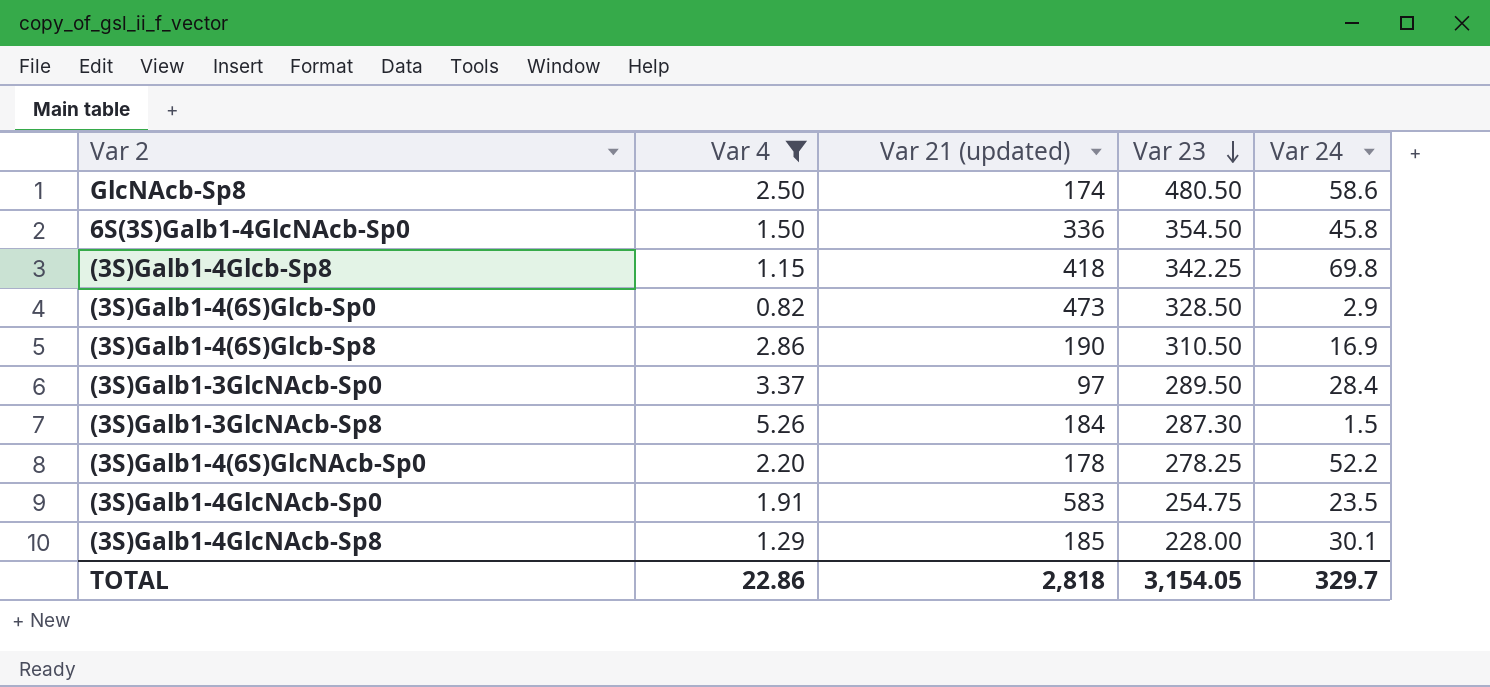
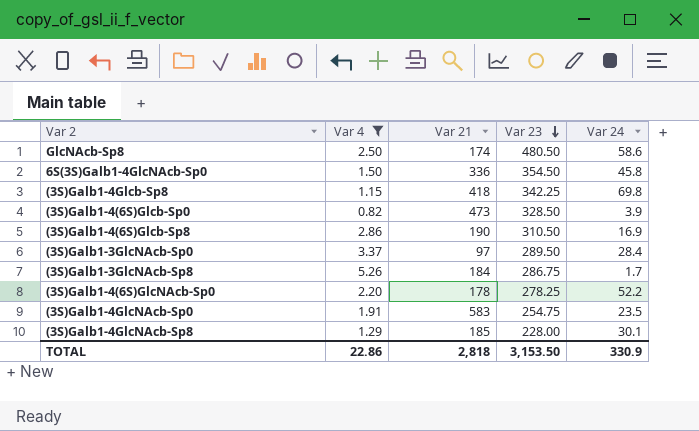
column name: Var 21 (updated) -> Var 21
(3S)Galb1-4(6S)Glcb-Sp0 | Var 24: 2.9 -> 3.9
(3S)Galb1-3GlcNAcb-Sp8 | Var 23: 287.30 -> 286.75
(3S)Galb1-3GlcNAcb-Sp8 | Var 24: 1.5 -> 1.7
TOTAL | Var 23: 3,154.05 -> 3,153.50
TOTAL | Var 24: 329.7 -> 330.9

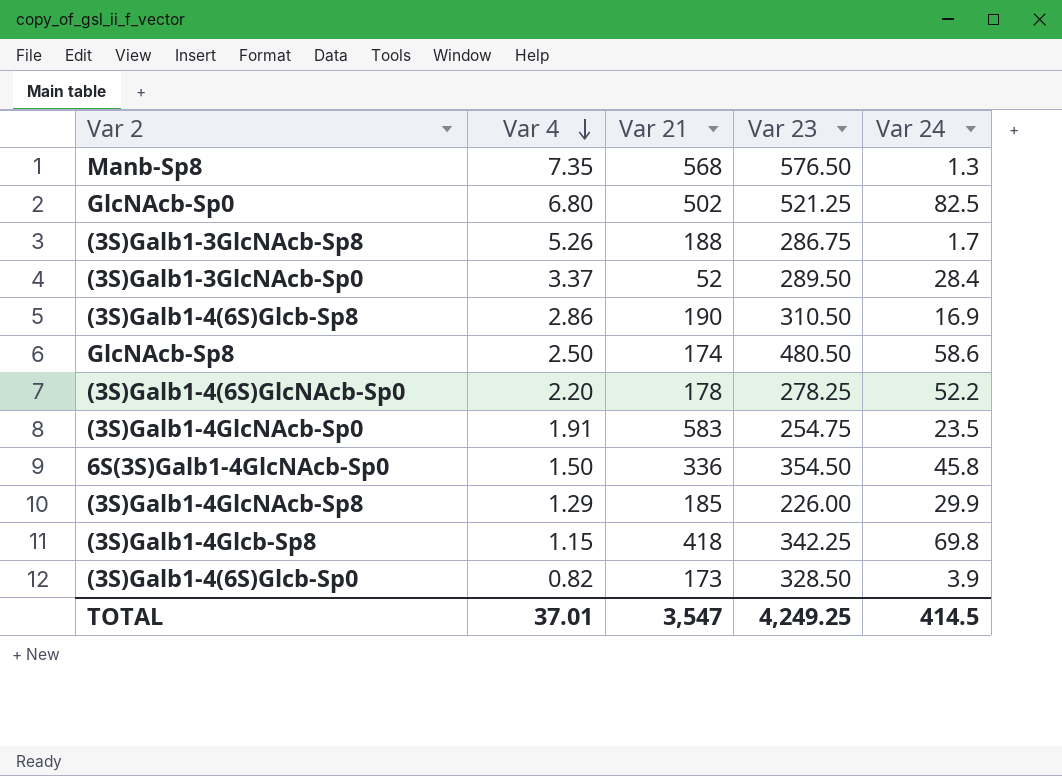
filter: Var 4 <= 5.26 -> none
row order: Var 23 descending -> Var 4 descending
(3S)Galb1-3GlcNAcb-Sp8 | Var 21: 184 -> 188
(3S)Galb1-3GlcNAcb-Sp0 | Var 21: 97 -> 52
(3S)Galb1-4GlcNAcb-Sp8 | Var 23: 228.00 -> 226.00
(3S)Galb1-4GlcNAcb-Sp8 | Var 24: 30.1 -> 29.9
(3S)Galb1-4(6S)Glcb-Sp0 | Var 21: 473 -> 173
TOTAL | Var 4: 22.86 -> 37.01
TOTAL | Var 21: 2,818 -> 3,547
TOTAL | Var 23: 3,153.50 -> 4,249.25
TOTAL | Var 24: 330.9 -> 414.5

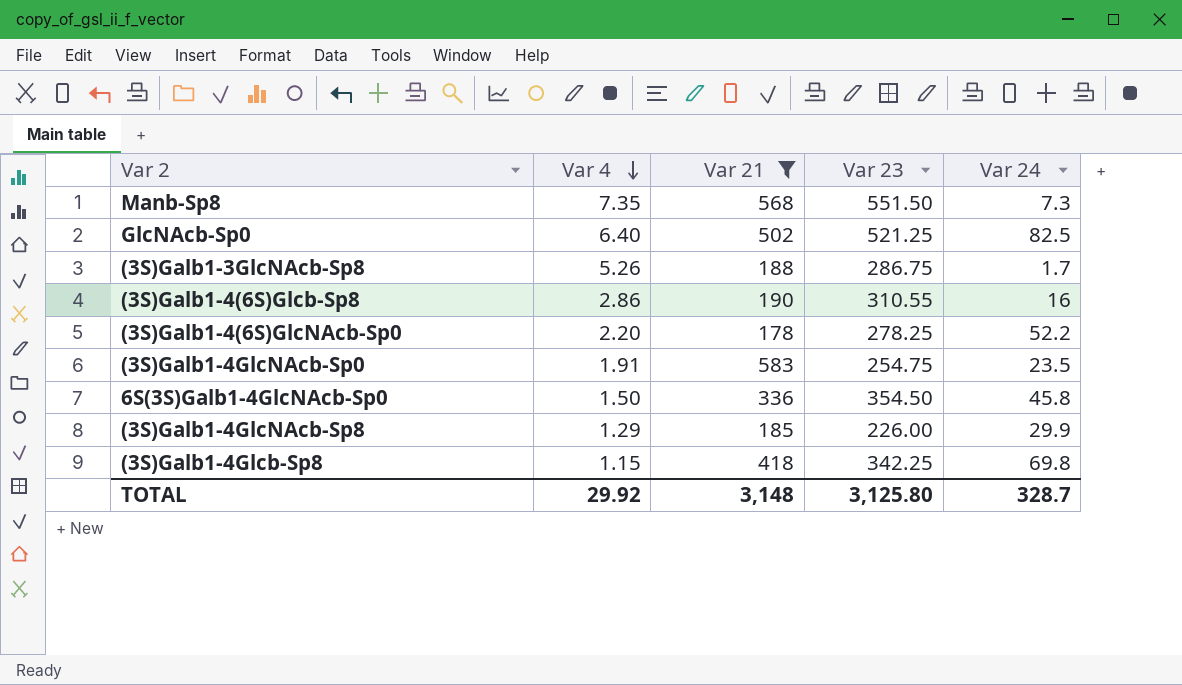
filter: none -> Var 21 >= 178
Manb-Sp8 | Var 23: 576.50 -> 551.50
Manb-Sp8 | Var 24: 1.3 -> 7.3
GlcNAcb-Sp0 | Var 4: 6.80 -> 6.40
(3S)Galb1-4(6S)Glcb-Sp8 | Var 23: 310.50 -> 310.55
(3S)Galb1-4(6S)Glcb-Sp8 | Var 24: 16.9 -> 16
TOTAL | Var 4: 37.01 -> 29.92
TOTAL | Var 21: 3,547 -> 3,148
TOTAL | Var 23: 4,249.25 -> 3,125.80
TOTAL | Var 24: 414.5 -> 328.7

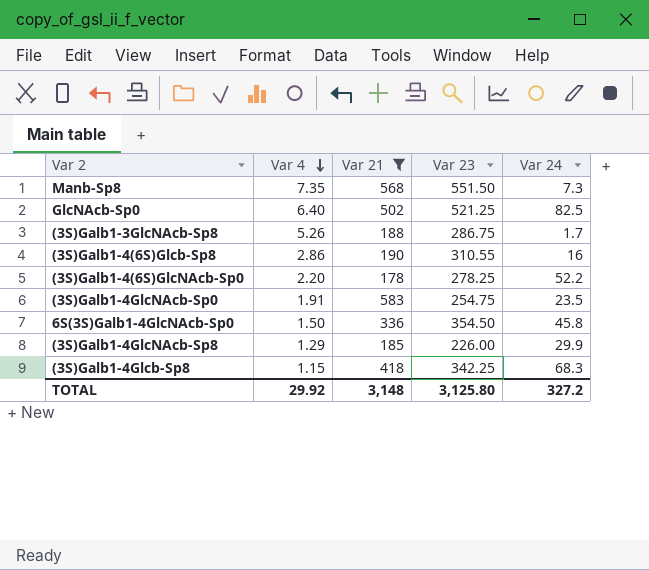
(3S)Galb1-4Glcb-Sp8 | Var 24: 69.8 -> 68.3
TOTAL | Var 24: 328.7 -> 327.2

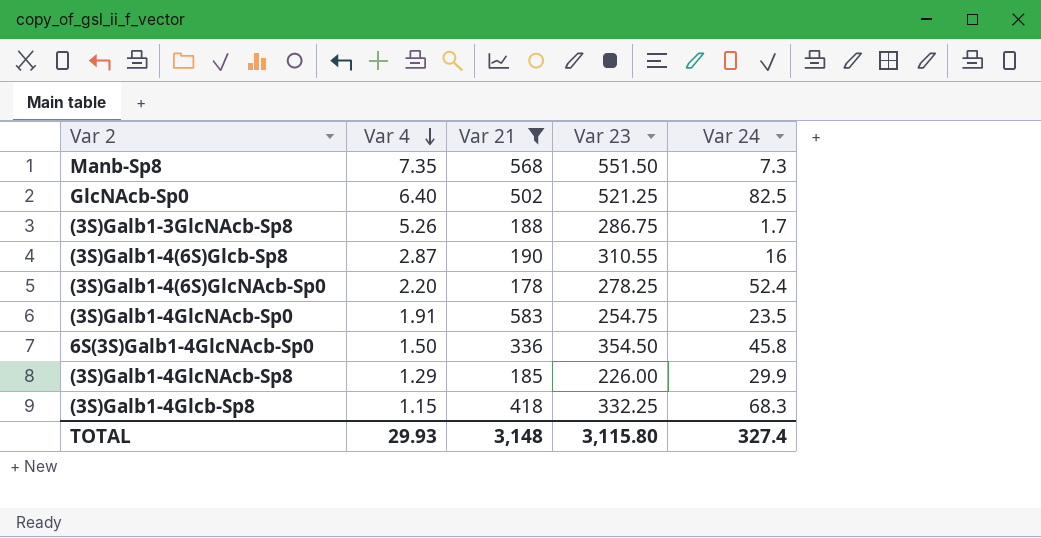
(3S)Galb1-4(6S)Glcb-Sp8 | Var 4: 2.86 -> 2.87
(3S)Galb1-4(6S)GlcNAcb-Sp0 | Var 24: 52.2 -> 52.4
(3S)Galb1-4Glcb-Sp8 | Var 23: 342.25 -> 332.25
TOTAL | Var 4: 29.92 -> 29.93
TOTAL | Var 23: 3,125.80 -> 3,115.80
TOTAL | Var 24: 327.2 -> 327.4

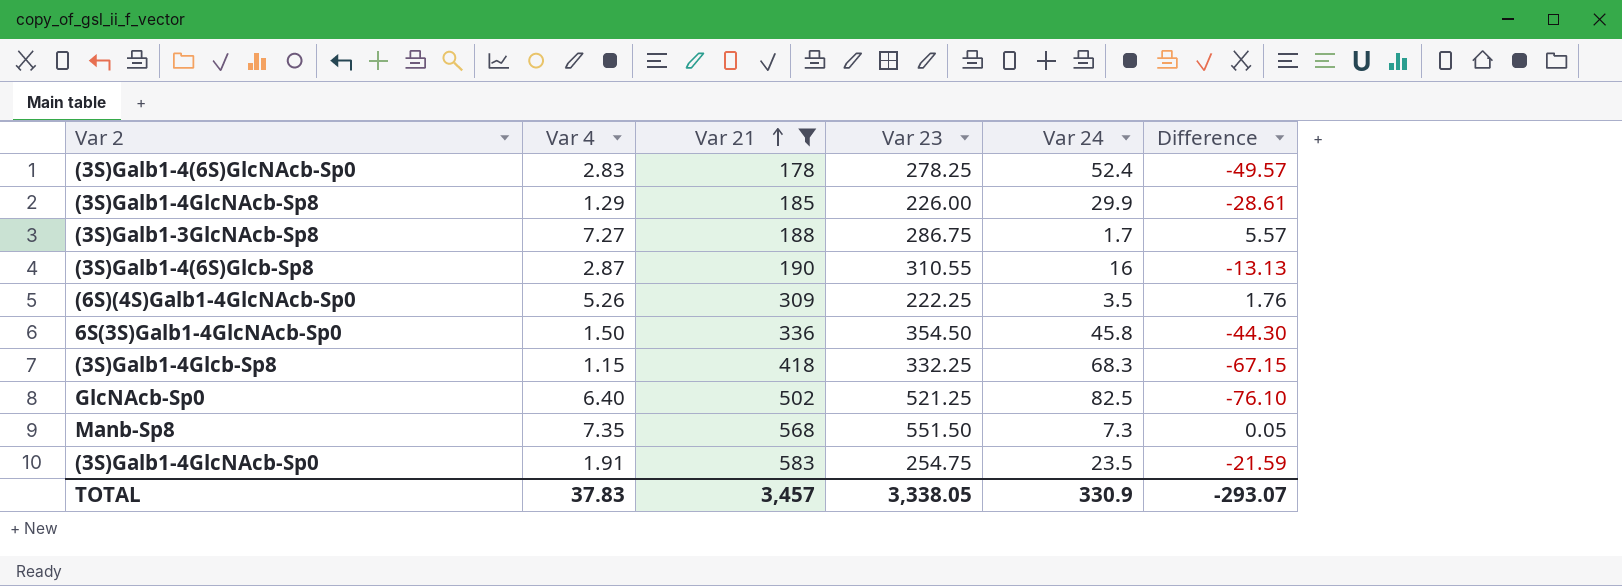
row order: Var 4 descending -> Var 21 ascending
column Difference | formula: none -> [Var 4] - [Var 24]
(3S)Galb1-4(6S)GlcNAcb-Sp0 | Var 4: 2.20 -> 2.83
(3S)Galb1-3GlcNAcb-Sp8 | Var 4: 5.26 -> 7.27
row (6S)(4S)Galb1-4GlcNAcb-Sp0: none -> 5.26 | 309 | 222.25 | 3.5 | 1.76
TOTAL | Var 4: 29.93 -> 37.83
TOTAL | Var 21: 3,148 -> 3,457
TOTAL | Var 23: 3,115.80 -> 3,338.05
TOTAL | Var 24: 327.4 -> 330.9

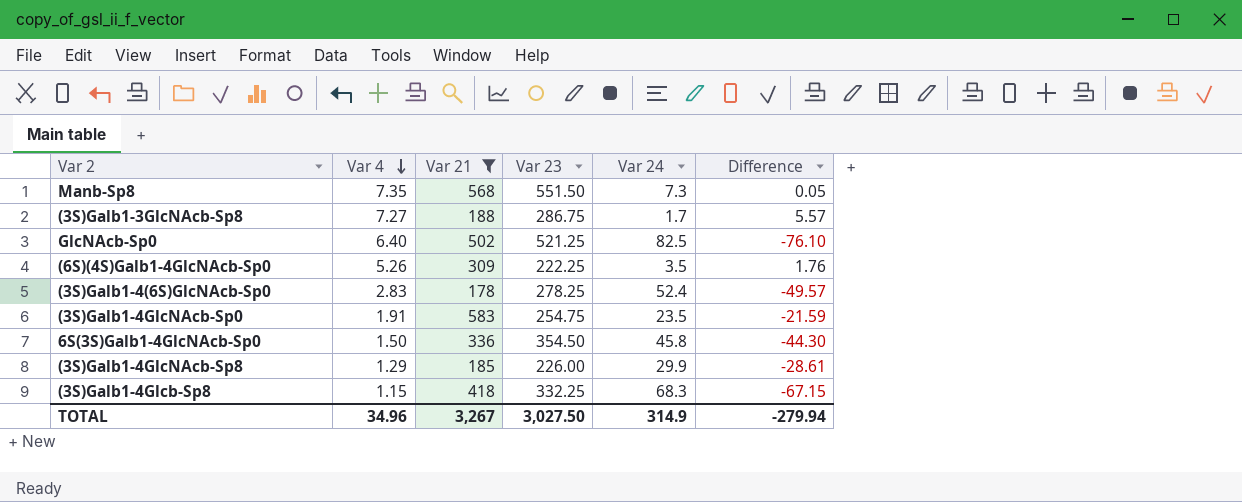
row order: Var 21 ascending -> Var 4 descending
row (3S)Galb1-4(6S)Glcb-Sp8: 2.87 | 190 | 310.55 | 16 | -13.13 -> none
TOTAL | Var 4: 37.83 -> 34.96
TOTAL | Var 21: 3,457 -> 3,267
TOTAL | Var 23: 3,338.05 -> 3,027.50
TOTAL | Var 24: 330.9 -> 314.9
TOTAL | Difference: -293.07 -> -279.94

